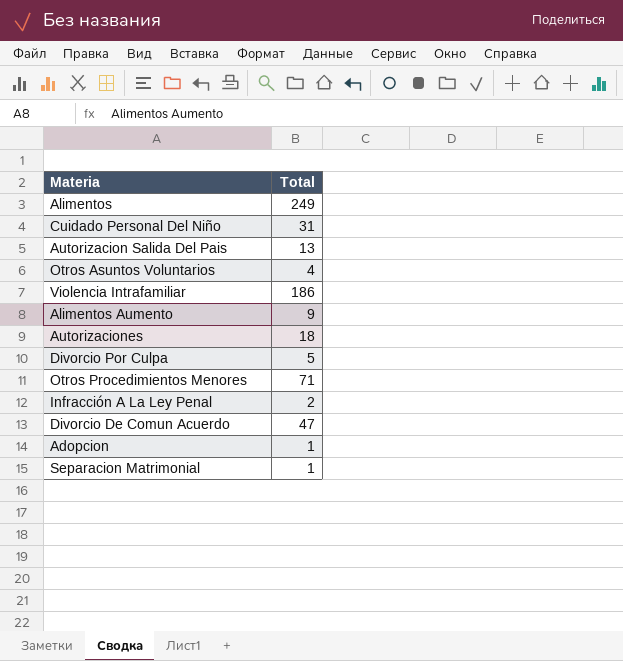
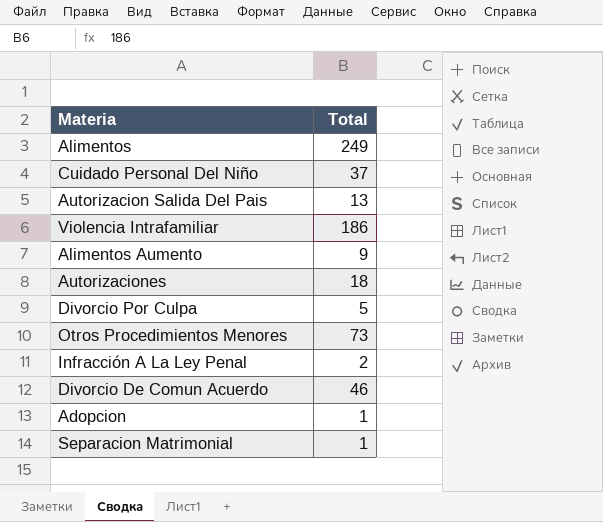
row Otros Asuntos Voluntarios: 4 -> none
Cuidado Personal Del Niño | Total: 31 -> 37
Otros Procedimientos Menores | Total: 71 -> 73
Divorcio De Comun Acuerdo | Total: 47 -> 46

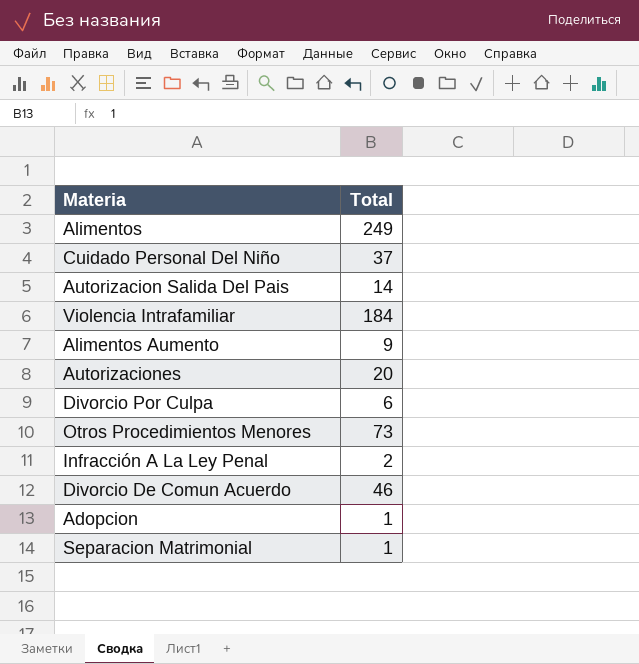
Autorizacion Salida Del Pais | Total: 13 -> 14
Violencia Intrafamiliar | Total: 186 -> 184
Autorizaciones | Total: 18 -> 20
Divorcio Por Culpa | Total: 5 -> 6

